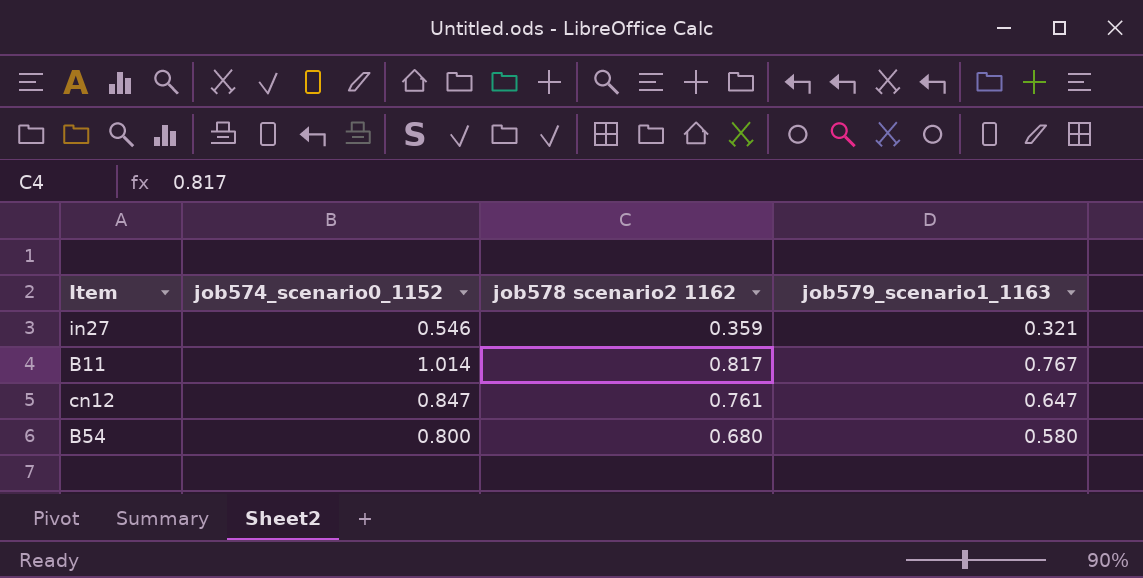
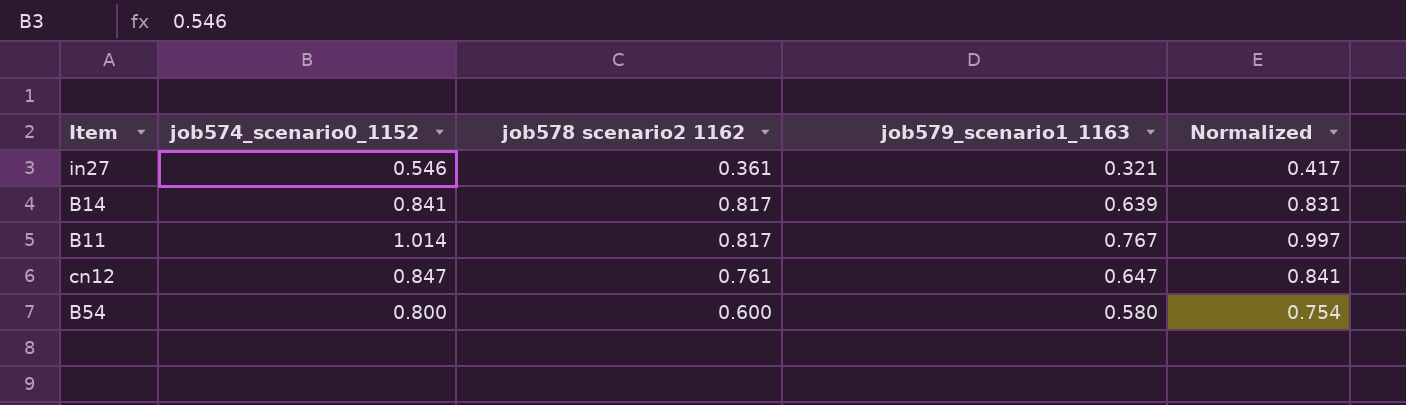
column Normalized | formula: none -> [job579_scenario1_1163] * 1.3
in27 | job578 scenario2 1162: 0.359 -> 0.361
row B14: none -> 0.841 | 0.817 | 0.639 | 0.831
B54 | job578 scenario2 1162: 0.680 -> 0.600

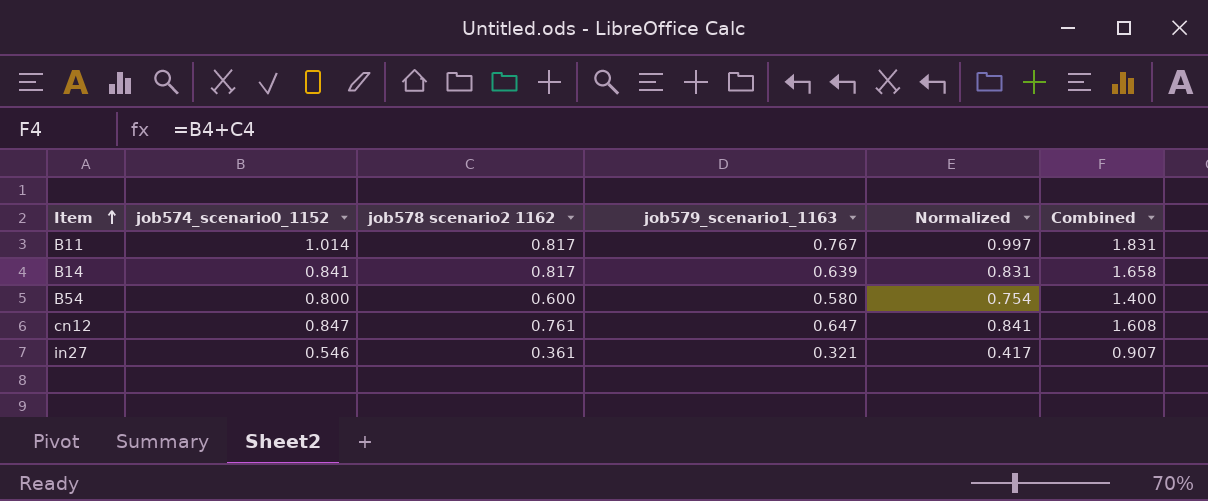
row order: none -> Item ascending
column Combined | formula: none -> [job574_scenario0_1152] + [job578 scenario2 1162]

